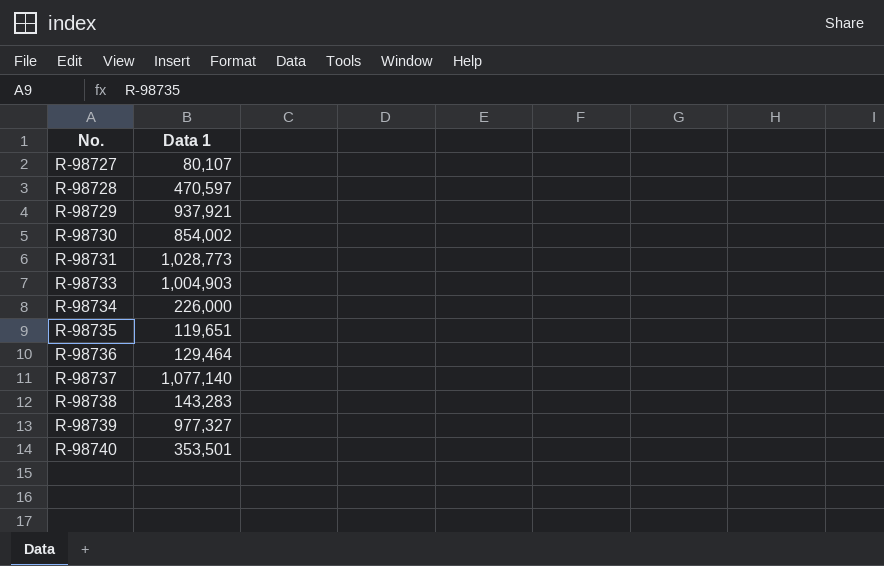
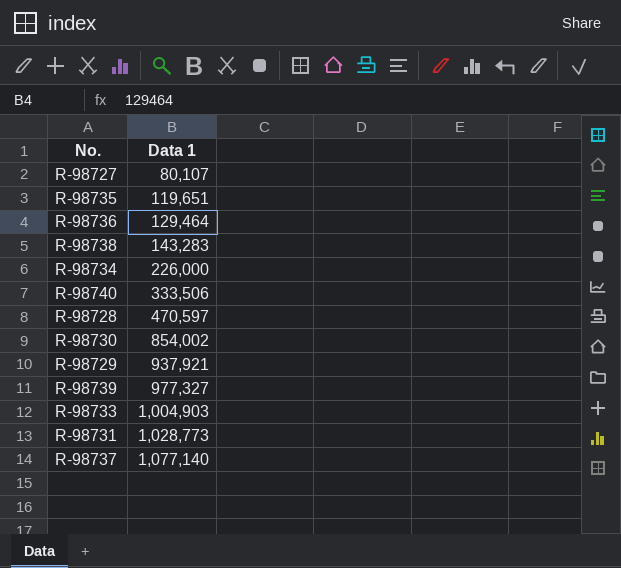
row order: No. ascending -> Data 1 ascending
R-98740 | Data 1: 353,501 -> 333,506

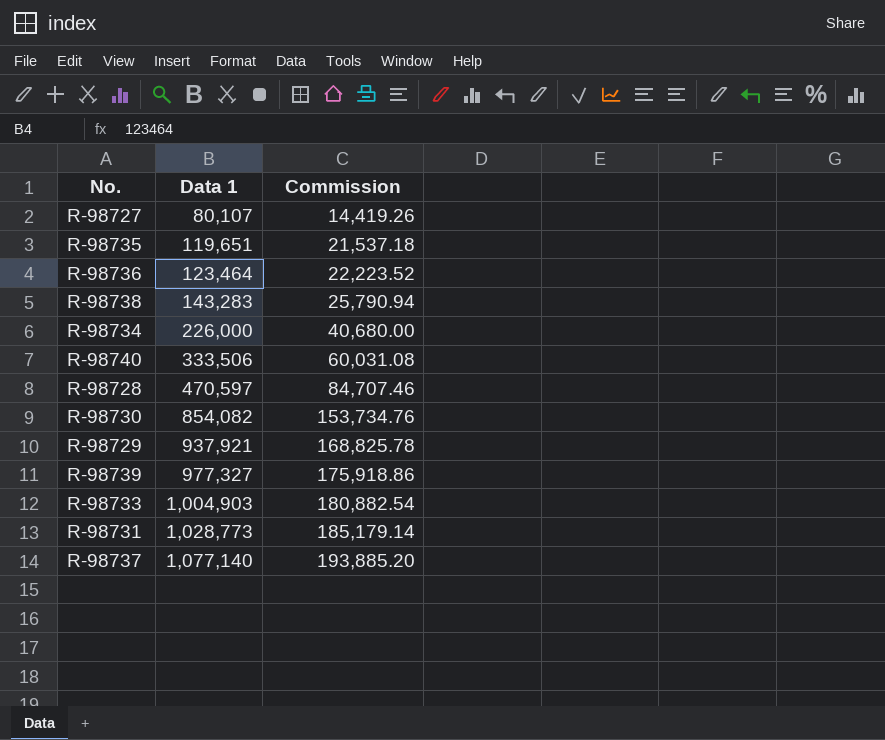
column Commission | formula: none -> [Data 1] * 0.18
R-98736 | Data 1: 129,464 -> 123,464
R-98730 | Data 1: 854,002 -> 854,082

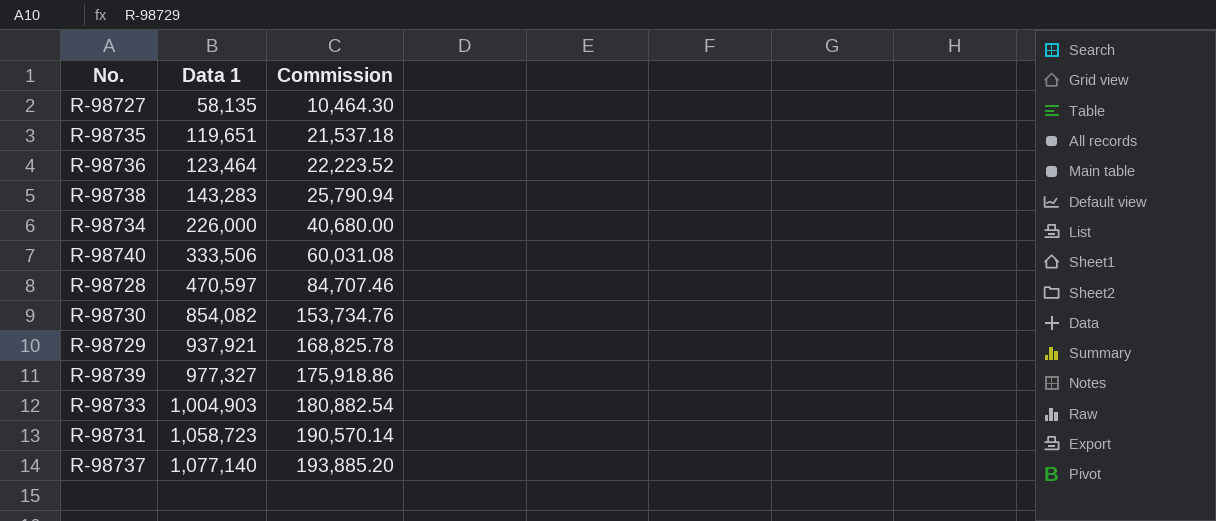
R-98727 | Data 1: 80,107 -> 58,135
R-98727 | Commission: 14,419.26 -> 10,464.30
R-98731 | Data 1: 1,028,773 -> 1,058,723
R-98731 | Commission: 185,179.14 -> 190,570.14

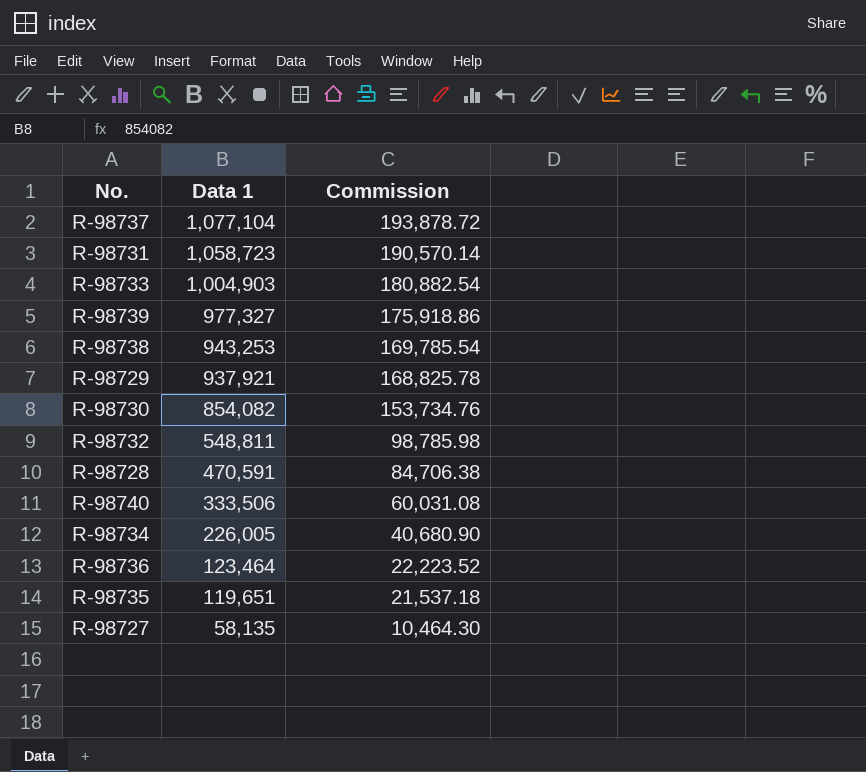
row order: Data 1 ascending -> Data 1 descending
R-98737 | Data 1: 1,077,140 -> 1,077,104
R-98737 | Commission: 193,885.20 -> 193,878.72
R-98738 | Data 1: 143,283 -> 943,253
R-98738 | Commission: 25,790.94 -> 169,785.54
row R-98732: none -> 548,811 | 98,785.98
R-98728 | Data 1: 470,597 -> 470,591
R-98728 | Commission: 84,707.46 -> 84,706.38
R-98734 | Data 1: 226,000 -> 226,005
R-98734 | Commission: 40,680.00 -> 40,680.90

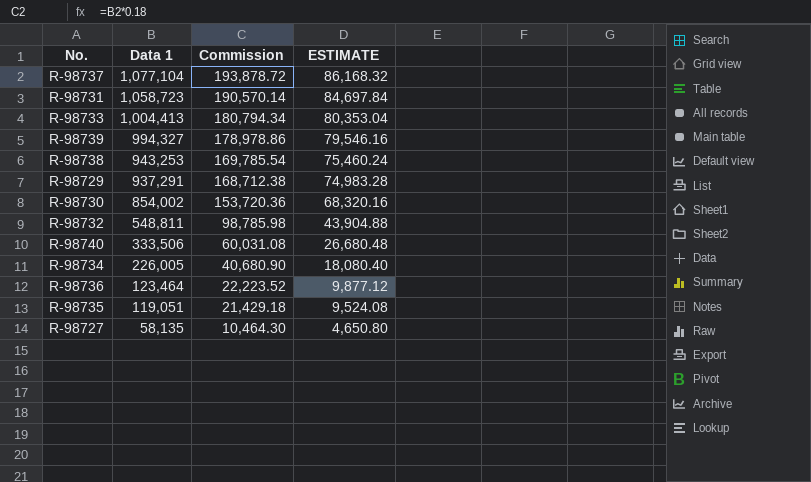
column ESTIMATE | formula: none -> [Data 1] * 0.08
row R-98728: 470,591 | 84,706.38 -> none
R-98733 | Data 1: 1,004,903 -> 1,004,413
R-98733 | Commission: 180,882.54 -> 180,794.34
R-98739 | Data 1: 977,327 -> 994,327
R-98739 | Commission: 175,918.86 -> 178,978.86
R-98729 | Data 1: 937,921 -> 937,291
R-98729 | Commission: 168,825.78 -> 168,712.38
R-98730 | Data 1: 854,082 -> 854,002
R-98730 | Commission: 153,734.76 -> 153,720.36
R-98735 | Data 1: 119,651 -> 119,051
R-98735 | Commission: 21,537.18 -> 21,429.18

